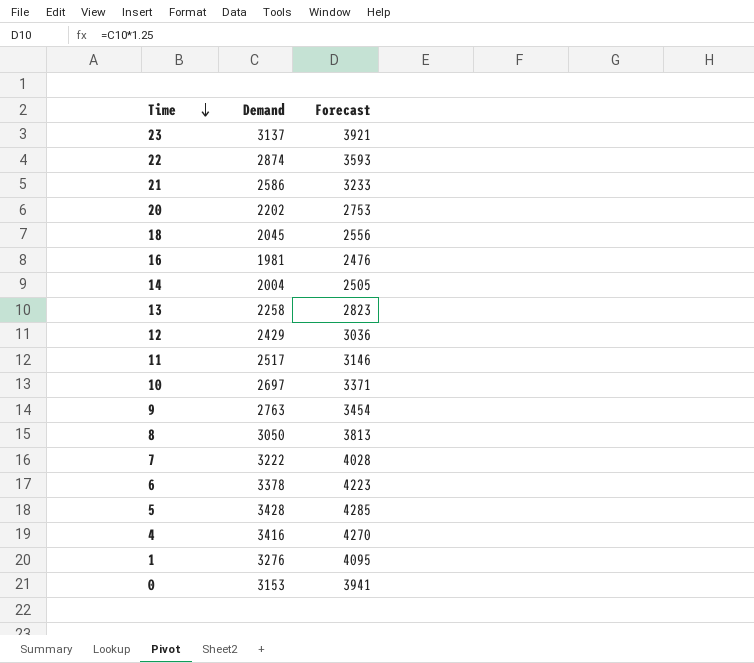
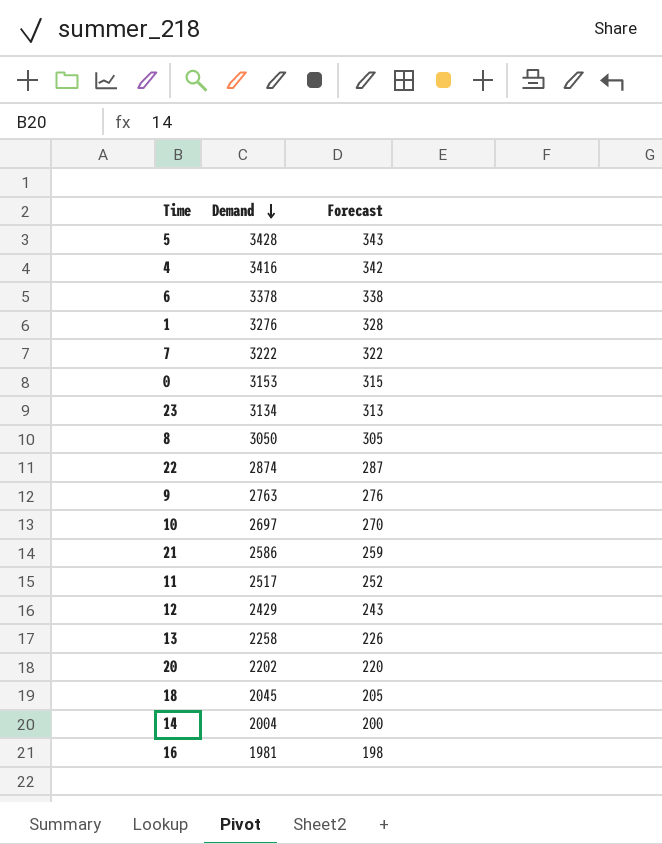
row order: Time descending -> Demand descending
column Forecast | formula: [Demand] * 1.25 -> [Demand] * 0.1
23 | Demand: 3137 -> 3134

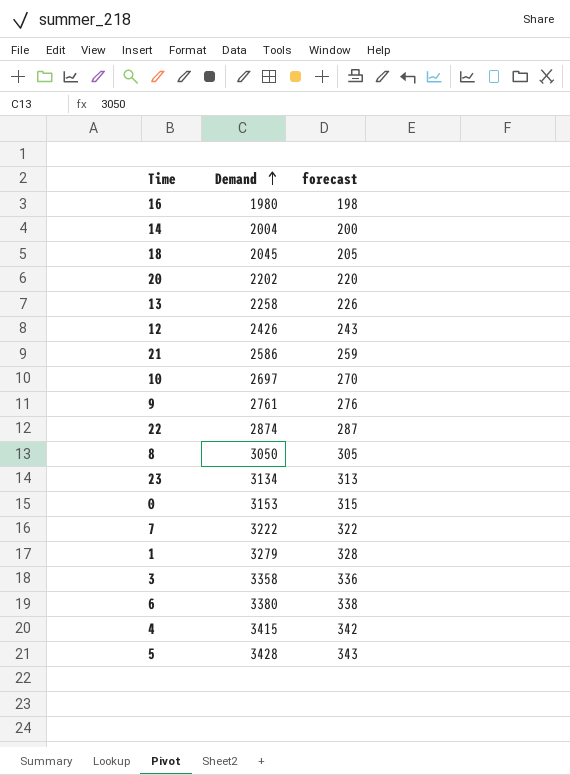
row order: Demand descending -> Demand ascending
column name: Forecast -> forecast
row 11: 2517 | 252 -> none
16 | Demand: 1981 -> 1980
12 | Demand: 2429 -> 2426
9 | Demand: 2763 -> 2761
1 | Demand: 3276 -> 3279
row 3: none -> 3358 | 336
6 | Demand: 3378 -> 3380
4 | Demand: 3416 -> 3415

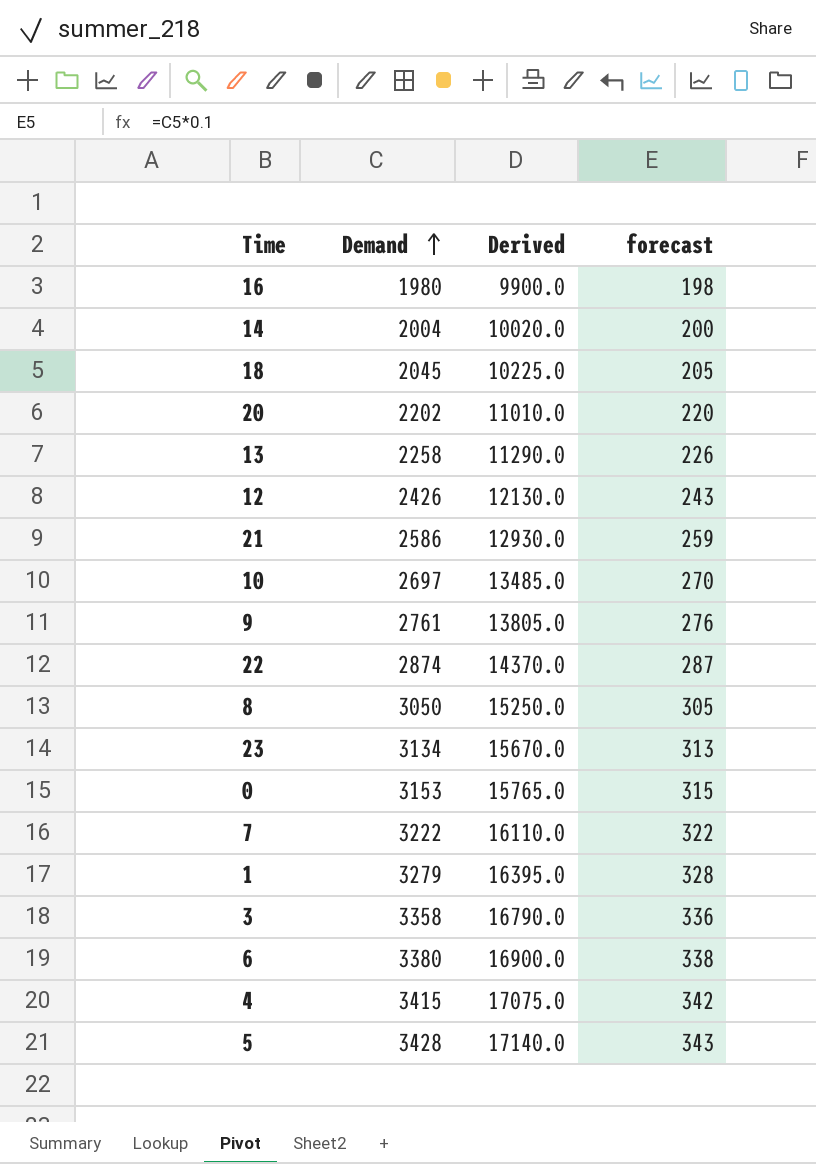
column Derived | formula: none -> [Demand] * 5

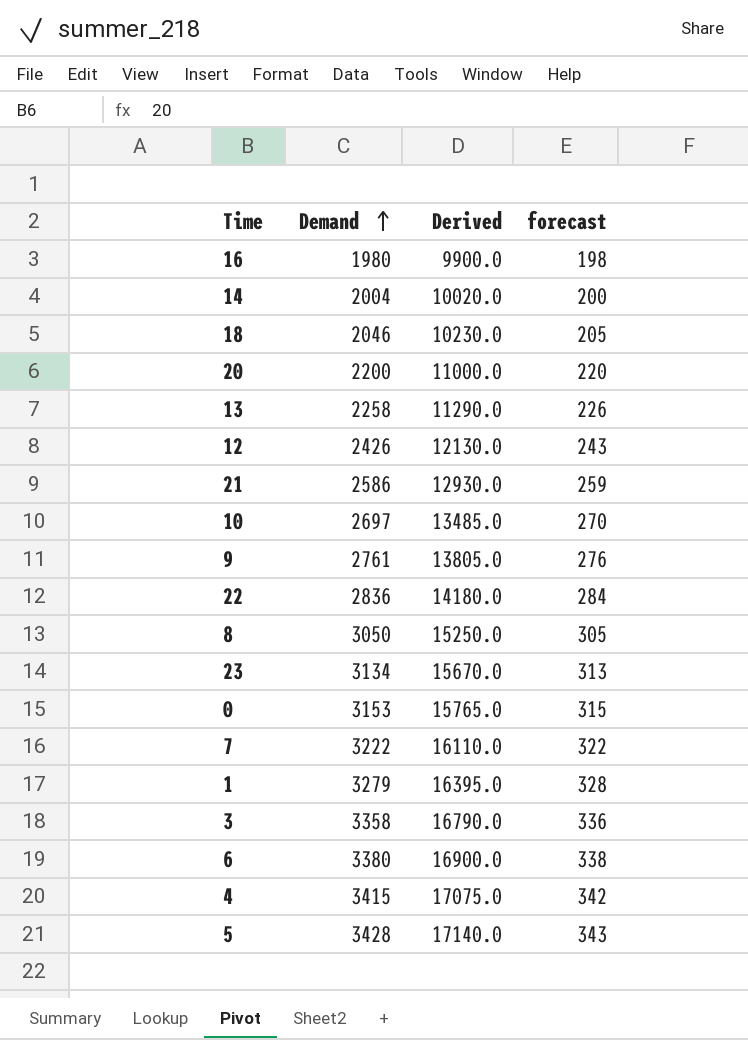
18 | Demand: 2045 -> 2046
18 | Derived: 10225.0 -> 10230.0
20 | Demand: 2202 -> 2200
20 | Derived: 11010.0 -> 11000.0
22 | Demand: 2874 -> 2836
22 | Derived: 14370.0 -> 14180.0
22 | forecast: 287 -> 284

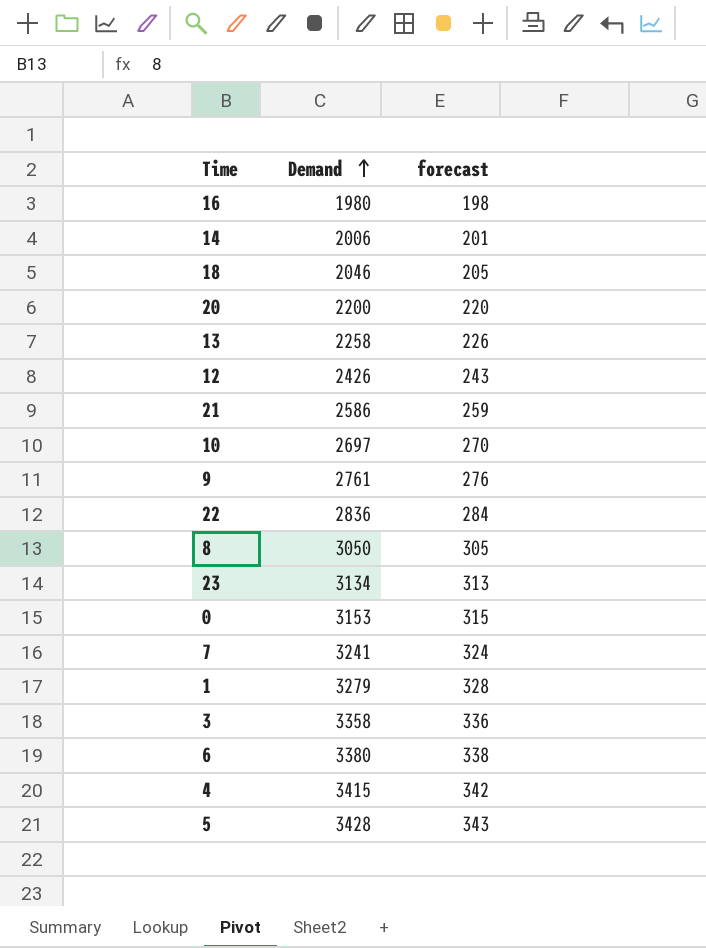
column Derived | formula: [Demand] * 5 -> none
14 | Demand: 2004 -> 2006
14 | forecast: 200 -> 201
7 | Demand: 3222 -> 3241
7 | forecast: 322 -> 324

